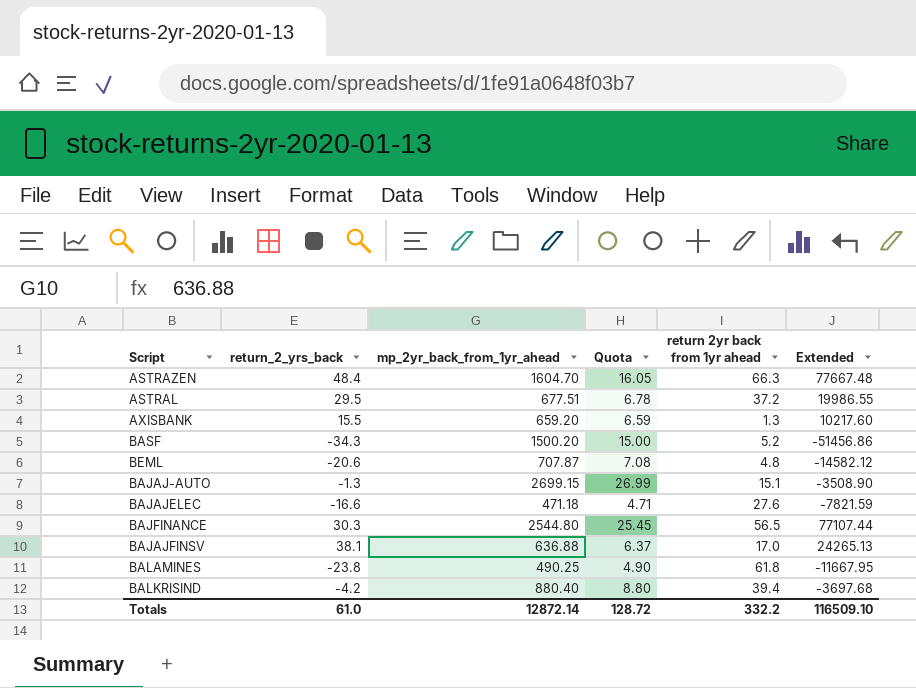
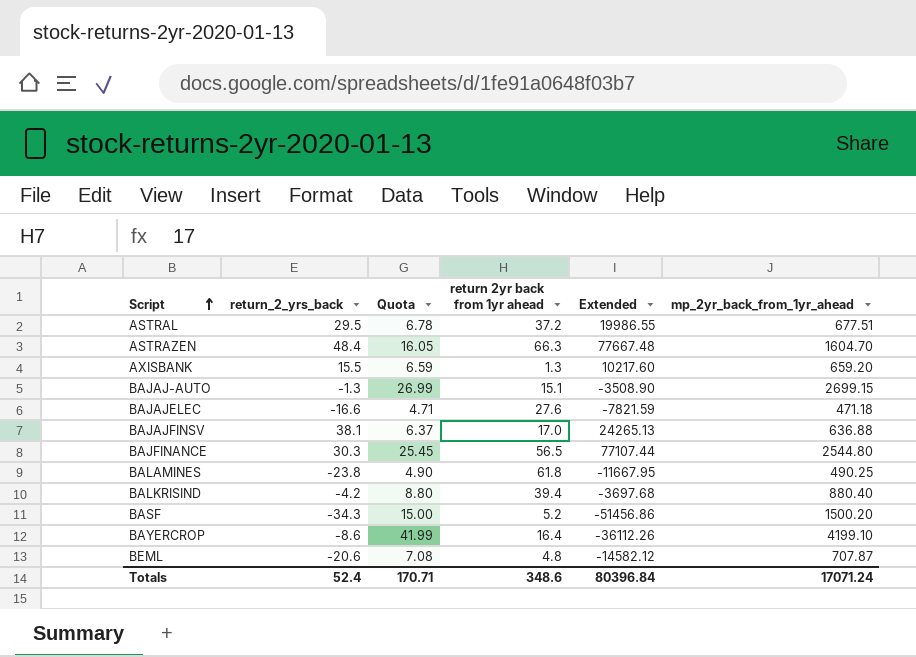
row order: none -> Script ascending
column mp_2yr_back_from_1yr_ahead | position: 3 -> 6
row BAYERCROP: none -> -8.6 | 41.99 | 16.4 | -36112.26 | 4199.10
Totals | return_2_yrs_back: 61.0 -> 52.4
Totals | Quota: 128.72 -> 170.71
Totals | return 2yr back from 1yr ahead: 332.2 -> 348.6
Totals | Extended: 116509.10 -> 80396.84
Totals | mp_2yr_back_from_1yr_ahead: 12872.14 -> 17071.24

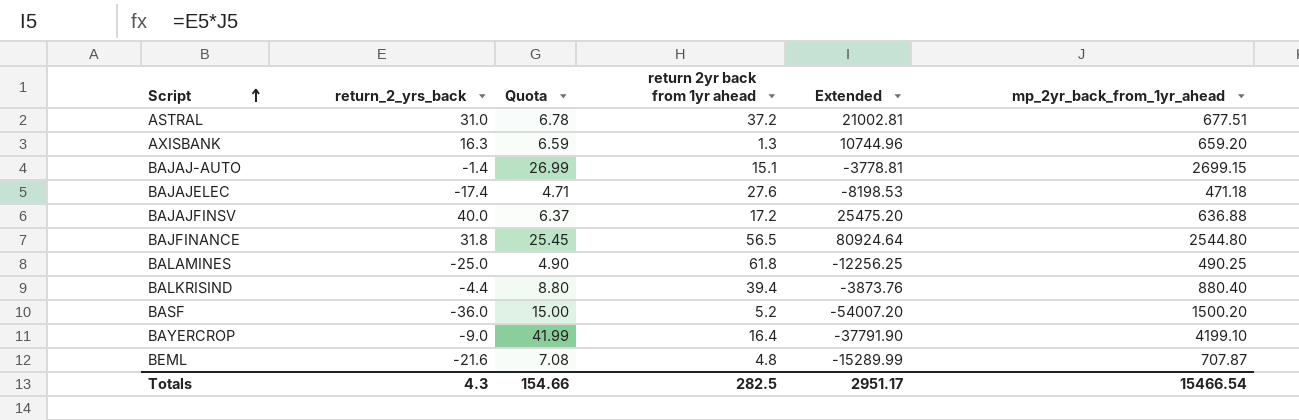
row ASTRAZEN: 48.4 | 16.05 | 66.3 | 77667.48 | 1604.70 -> none
ASTRAL | return_2_yrs_back: 29.5 -> 31.0
ASTRAL | Extended: 19986.55 -> 21002.81
AXISBANK | return_2_yrs_back: 15.5 -> 16.3
AXISBANK | Extended: 10217.60 -> 10744.96
BAJAJ-AUTO | return_2_yrs_back: -1.3 -> -1.4
BAJAJ-AUTO | Extended: -3508.90 -> -3778.81
BAJAJELEC | return_2_yrs_back: -16.6 -> -17.4
BAJAJELEC | Extended: -7821.59 -> -8198.53
BAJAJFINSV | return_2_yrs_back: 38.1 -> 40.0
BAJAJFINSV | return 2yr back from 1yr ahead: 17.0 -> 17.2
BAJAJFINSV | Extended: 24265.13 -> 25475.20
BAJFINANCE | return_2_yrs_back: 30.3 -> 31.8
BAJFINANCE | Extended: 77107.44 -> 80924.64
BALAMINES | return_2_yrs_back: -23.8 -> -25.0
BALAMINES | Extended: -11667.95 -> -12256.25
BALKRISIND | return_2_yrs_back: -4.2 -> -4.4
BALKRISIND | Extended: -3697.68 -> -3873.76
BASF | return_2_yrs_back: -34.3 -> -36.0
BASF | Extended: -51456.86 -> -54007.20
BAYERCROP | return_2_yrs_back: -8.6 -> -9.0
BAYERCROP | Extended: -36112.26 -> -37791.90
BEML | return_2_yrs_back: -20.6 -> -21.6
BEML | Extended: -14582.12 -> -15289.99
Totals | return_2_yrs_back: 52.4 -> 4.3
Totals | Quota: 170.71 -> 154.66
Totals | return 2yr back from 1yr ahead: 348.6 -> 282.5
Totals | Extended: 80396.84 -> 2951.17
Totals | mp_2yr_back_from_1yr_ahead: 17071.24 -> 15466.54

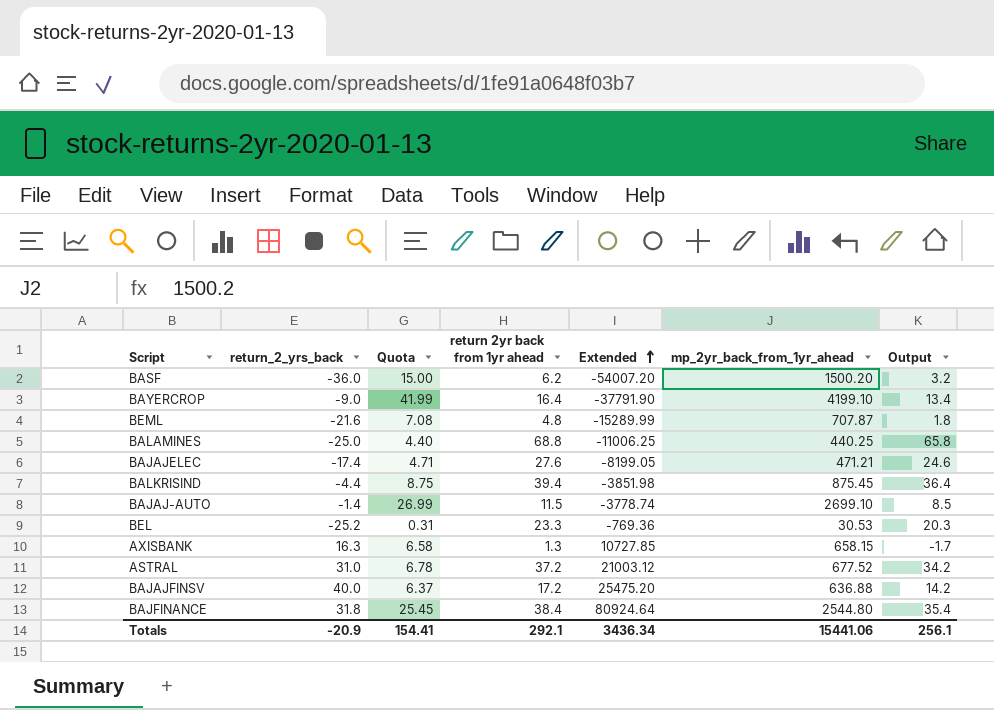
row order: Script ascending -> Extended ascending
column Output | formula: none -> [return 2yr back from 1yr ahead] - 3
BASF | return 2yr back from 1yr ahead: 5.2 -> 6.2
BALAMINES | Quota: 4.90 -> 4.40
BALAMINES | return 2yr back from 1yr ahead: 61.8 -> 68.8
BALAMINES | Extended: -12256.25 -> -11006.25
BALAMINES | mp_2yr_back_from_1yr_ahead: 490.25 -> 440.25
BAJAJELEC | Extended: -8198.53 -> -8199.05
BAJAJELEC | mp_2yr_back_from_1yr_ahead: 471.18 -> 471.21
BALKRISIND | Quota: 8.80 -> 8.75
BALKRISIND | Extended: -3873.76 -> -3851.98
BALKRISIND | mp_2yr_back_from_1yr_ahead: 880.40 -> 875.45
BAJAJ-AUTO | return 2yr back from 1yr ahead: 15.1 -> 11.5
BAJAJ-AUTO | Extended: -3778.81 -> -3778.74
BAJAJ-AUTO | mp_2yr_back_from_1yr_ahead: 2699.15 -> 2699.10
row BEL: none -> -25.2 | 0.31 | 23.3 | -769.36 | 30.53 | 20.3
AXISBANK | Quota: 6.59 -> 6.58
AXISBANK | Extended: 10744.96 -> 10727.85
AXISBANK | mp_2yr_back_from_1yr_ahead: 659.20 -> 658.15
ASTRAL | Extended: 21002.81 -> 21003.12
ASTRAL | mp_2yr_back_from_1yr_ahead: 677.51 -> 677.52
BAJFINANCE | return 2yr back from 1yr ahead: 56.5 -> 38.4
Totals | return_2_yrs_back: 4.3 -> -20.9
Totals | Quota: 154.66 -> 154.41
Totals | return 2yr back from 1yr ahead: 282.5 -> 292.1
Totals | Extended: 2951.17 -> 3436.34
Totals | mp_2yr_back_from_1yr_ahead: 15466.54 -> 15441.06

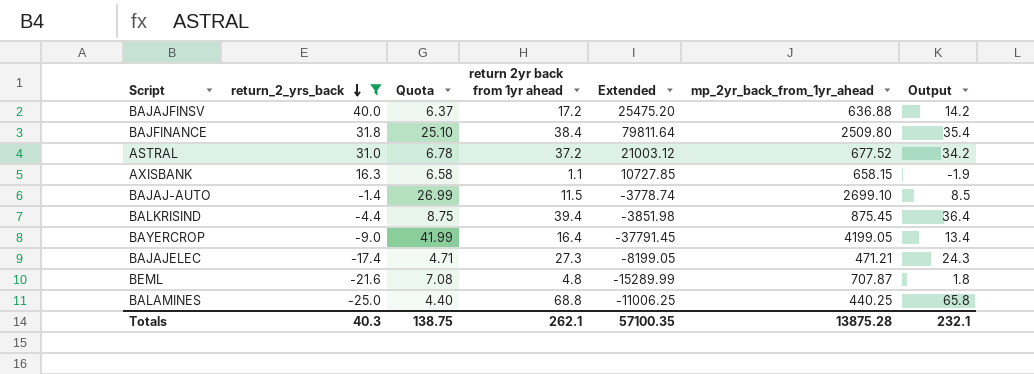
filter: none -> return_2_yrs_back >= -25.0
row order: Extended ascending -> return_2_yrs_back descending
BAJFINANCE | Quota: 25.45 -> 25.10
BAJFINANCE | Extended: 80924.64 -> 79811.64
BAJFINANCE | mp_2yr_back_from_1yr_ahead: 2544.80 -> 2509.80
AXISBANK | return 2yr back from 1yr ahead: 1.3 -> 1.1
AXISBANK | Output: -1.7 -> -1.9
BAYERCROP | Extended: -37791.90 -> -37791.45
BAYERCROP | mp_2yr_back_from_1yr_ahead: 4199.10 -> 4199.05
BAJAJELEC | return 2yr back from 1yr ahead: 27.6 -> 27.3
BAJAJELEC | Output: 24.6 -> 24.3
Totals | return_2_yrs_back: -20.9 -> 40.3
Totals | Quota: 154.41 -> 138.75
Totals | return 2yr back from 1yr ahead: 292.1 -> 262.1
Totals | Extended: 3436.34 -> 57100.35
Totals | mp_2yr_back_from_1yr_ahead: 15441.06 -> 13875.28
Totals | Output: 256.1 -> 232.1

